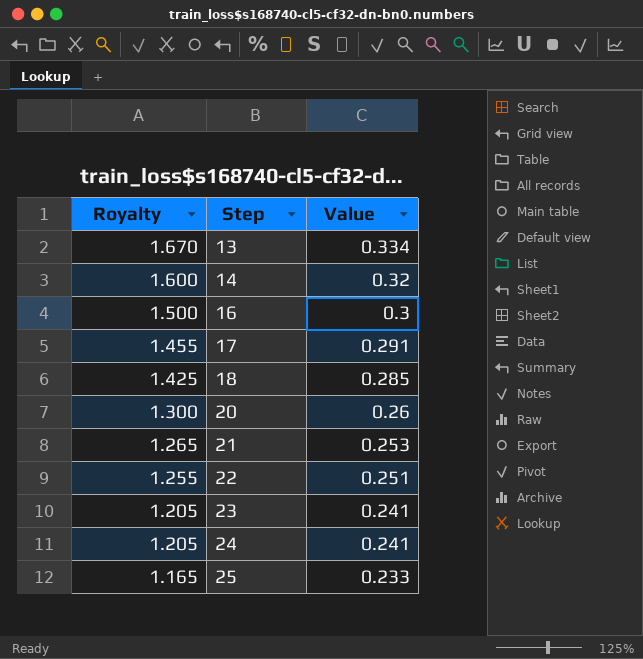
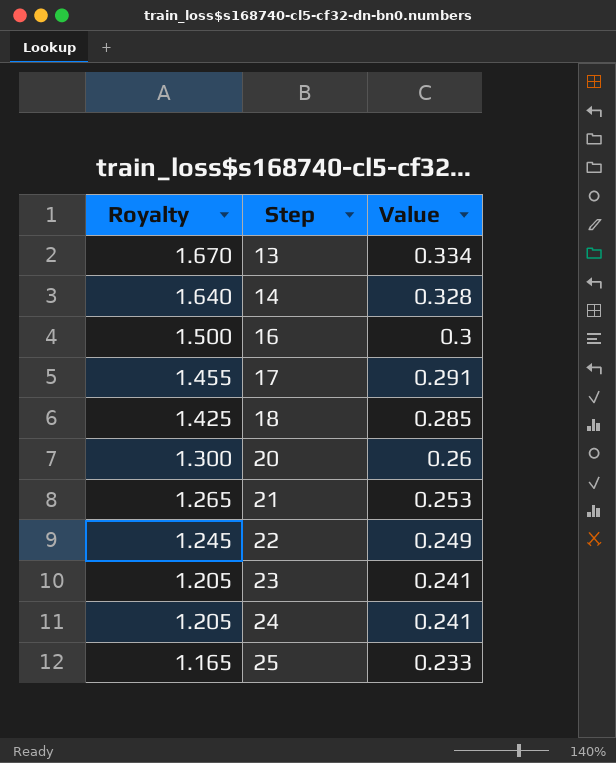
14 | Royalty: 1.600 -> 1.640
14 | Value: 0.32 -> 0.328
22 | Royalty: 1.255 -> 1.245
22 | Value: 0.251 -> 0.249

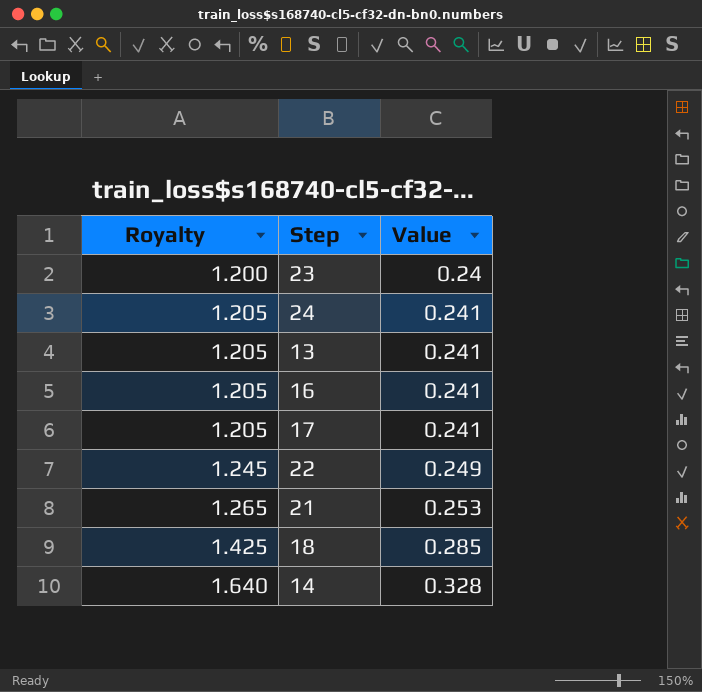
row order: Royalty descending -> Royalty ascending
row 20: 1.300 | 0.26 -> none
row 25: 1.165 | 0.233 -> none
23 | Royalty: 1.205 -> 1.200
23 | Value: 0.241 -> 0.24
13 | Royalty: 1.670 -> 1.205
13 | Value: 0.334 -> 0.241
16 | Royalty: 1.500 -> 1.205
16 | Value: 0.3 -> 0.241
17 | Royalty: 1.455 -> 1.205
17 | Value: 0.291 -> 0.241

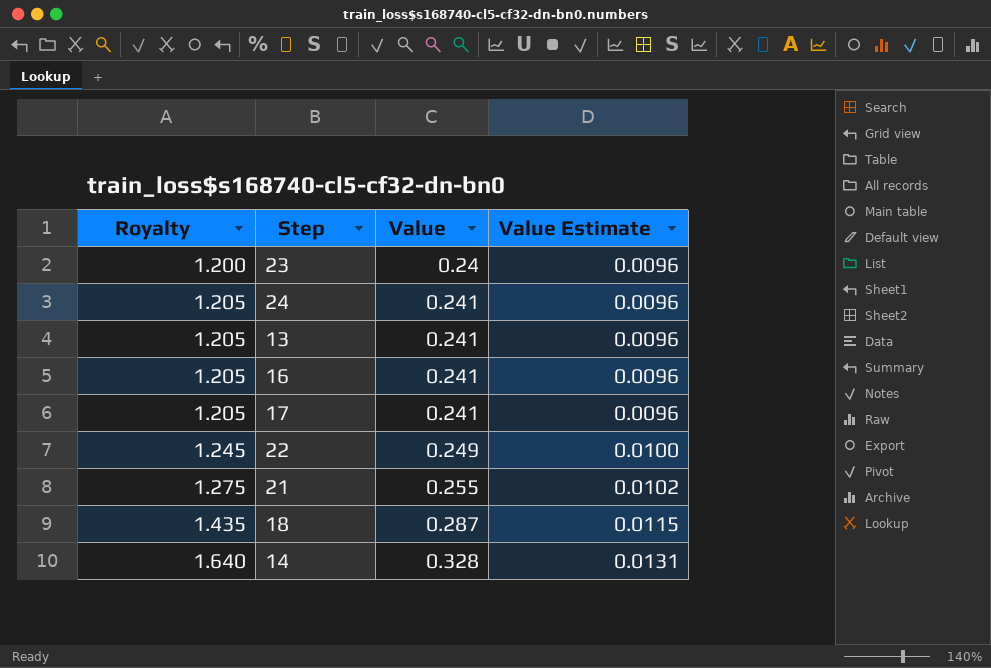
column Value Estimate | formula: none -> [Value] * 0.04
21 | Royalty: 1.265 -> 1.275
21 | Value: 0.253 -> 0.255
18 | Royalty: 1.425 -> 1.435
18 | Value: 0.285 -> 0.287

